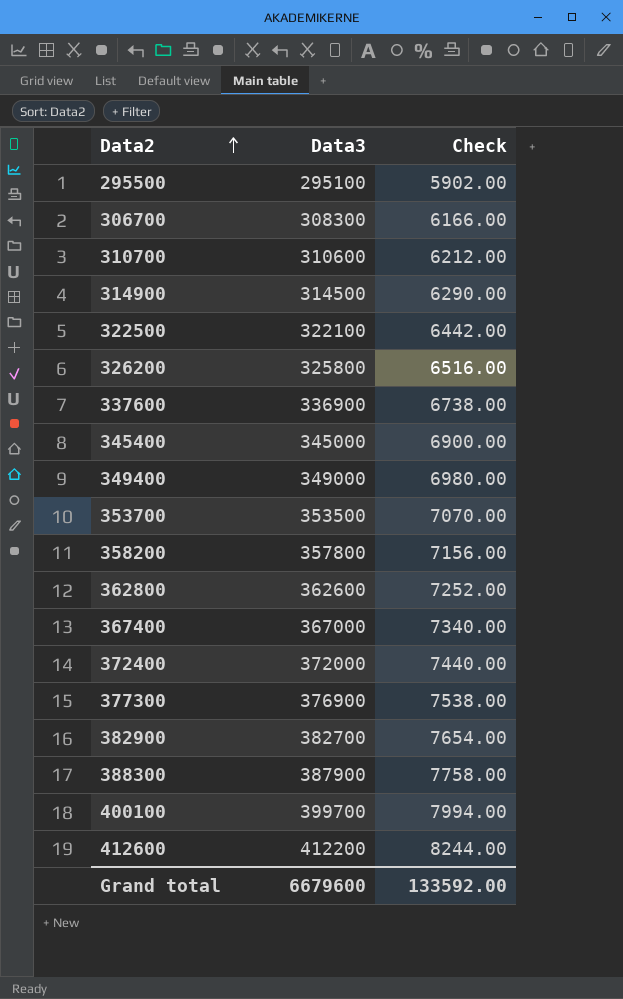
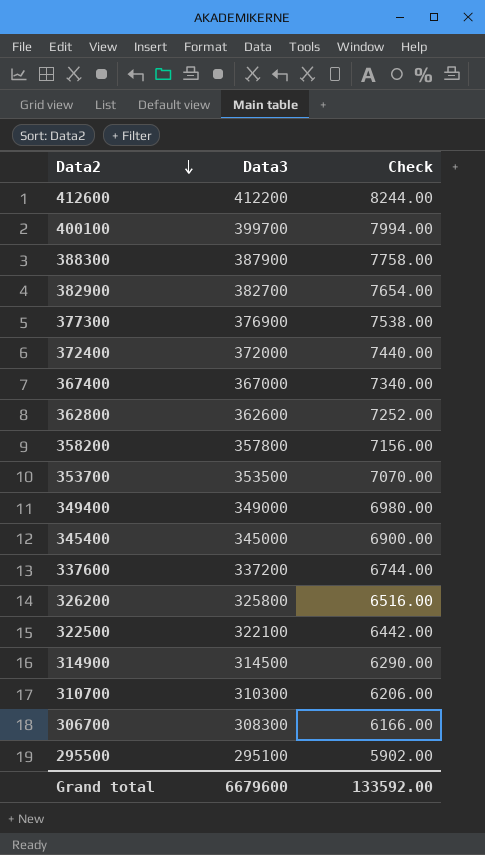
row order: Data2 ascending -> Data2 descending
337600 | Data3: 336900 -> 337200
337600 | Check: 6738.00 -> 6744.00
310700 | Data3: 310600 -> 310300
310700 | Check: 6212.00 -> 6206.00

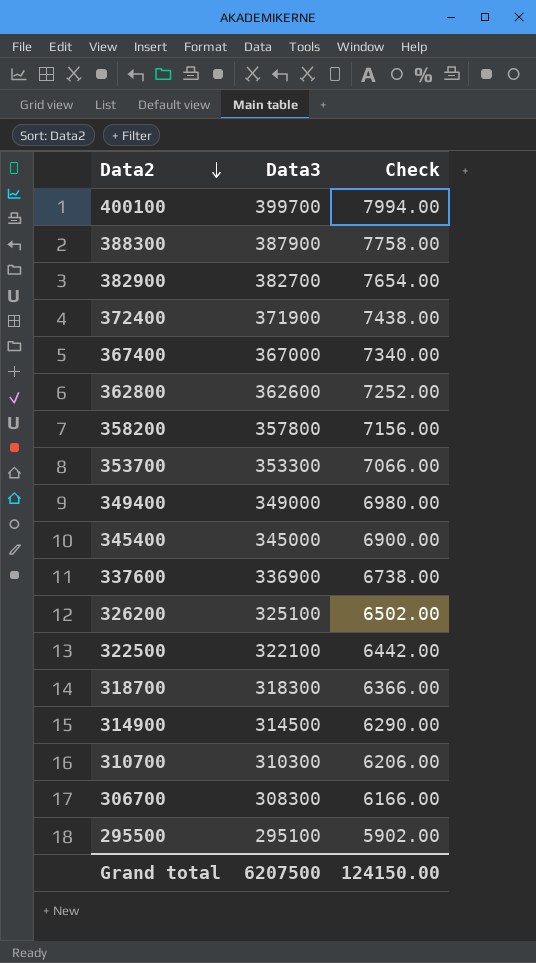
row 412600: 412200 | 8244.00 -> none
row 377300: 376900 | 7538.00 -> none
372400 | Data3: 372000 -> 371900
372400 | Check: 7440.00 -> 7438.00
353700 | Data3: 353500 -> 353300
353700 | Check: 7070.00 -> 7066.00
337600 | Data3: 337200 -> 336900
337600 | Check: 6744.00 -> 6738.00
326200 | Data3: 325800 -> 325100
326200 | Check: 6516.00 -> 6502.00
row 318700: none -> 318300 | 6366.00
Grand total | Data3: 6679600 -> 6207500
Grand total | Check: 133592.00 -> 124150.00

